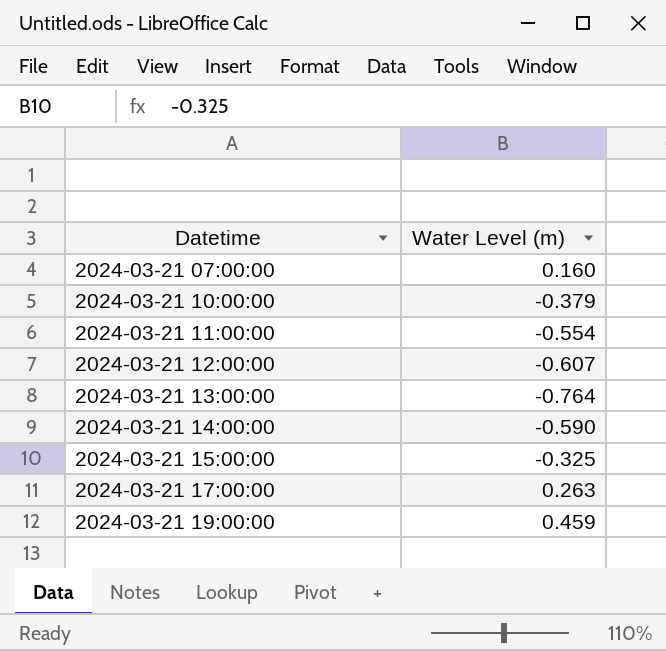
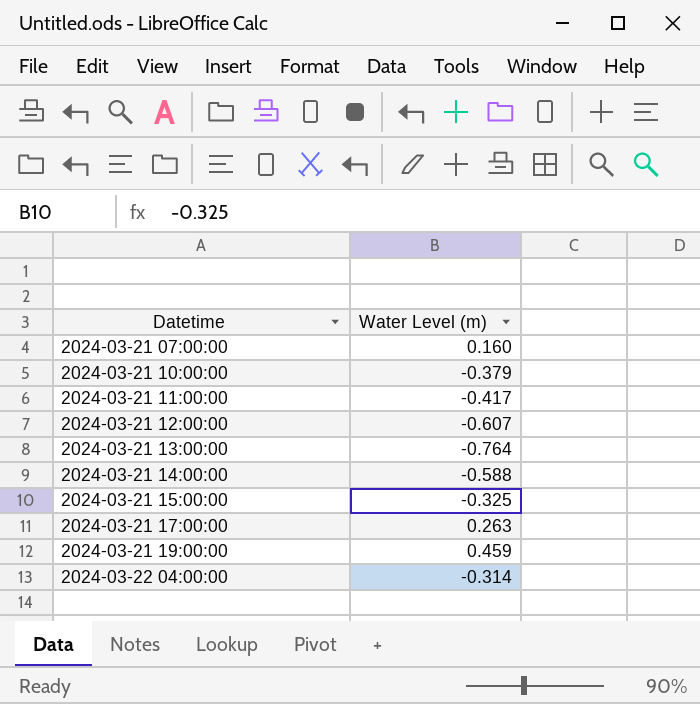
2024-03-21 11:00:00 | Water Level (m): -0.554 -> -0.417
2024-03-21 14:00:00 | Water Level (m): -0.590 -> -0.588
row 2024-03-22 04:00:00: none -> -0.314

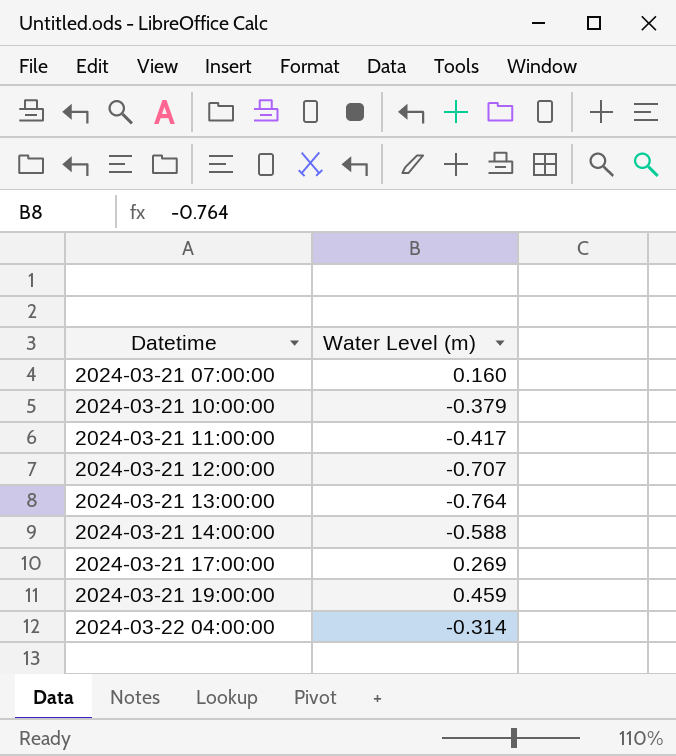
row 2024-03-21 15:00:00: -0.325 -> none
2024-03-21 12:00:00 | Water Level (m): -0.607 -> -0.707
2024-03-21 17:00:00 | Water Level (m): 0.263 -> 0.269

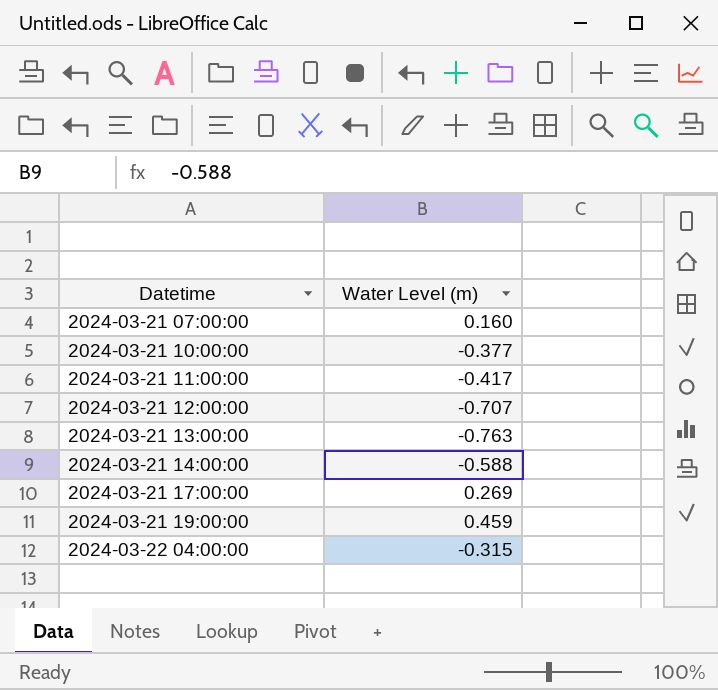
2024-03-21 10:00:00 | Water Level (m): -0.379 -> -0.377
2024-03-21 13:00:00 | Water Level (m): -0.764 -> -0.763
2024-03-22 04:00:00 | Water Level (m): -0.314 -> -0.315

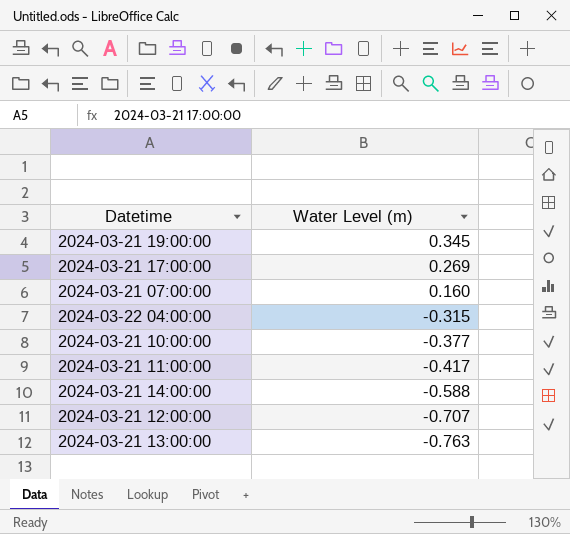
row order: Datetime ascending -> Water Level (m) descending
2024-03-21 19:00:00 | Water Level (m): 0.459 -> 0.345

